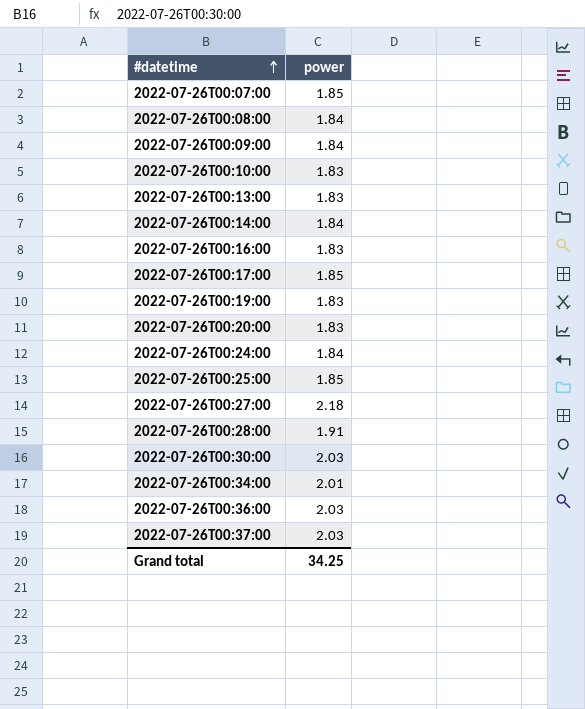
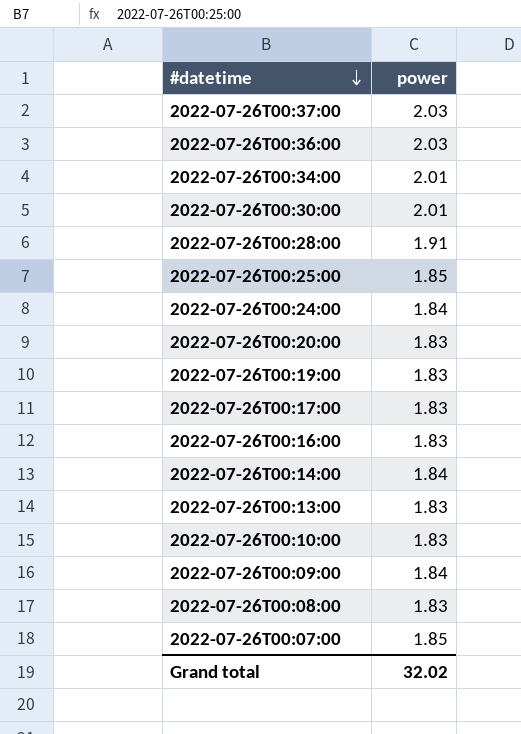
row order: #datetime ascending -> #datetime descending
row 2022-07-26T00:27:00: 2.18 -> none
2022-07-26T00:30:00 | power: 2.03 -> 2.01
2022-07-26T00:17:00 | power: 1.85 -> 1.83
2022-07-26T00:08:00 | power: 1.84 -> 1.83
Grand total | power: 34.25 -> 32.02

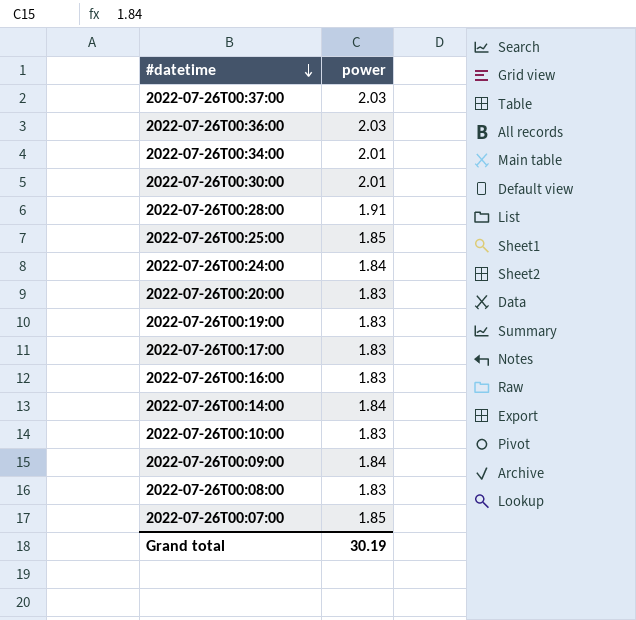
row 2022-07-26T00:13:00: 1.83 -> none
Grand total | power: 32.02 -> 30.19

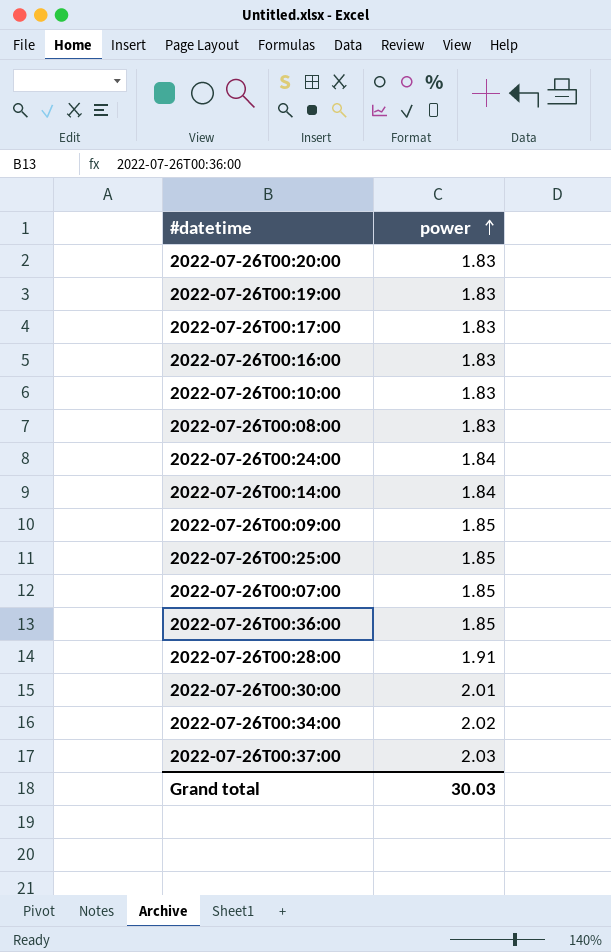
row order: #datetime descending -> power ascending
2022-07-26T00:09:00 | power: 1.84 -> 1.85
2022-07-26T00:36:00 | power: 2.03 -> 1.85
2022-07-26T00:34:00 | power: 2.01 -> 2.02
Grand total | power: 30.19 -> 30.03

